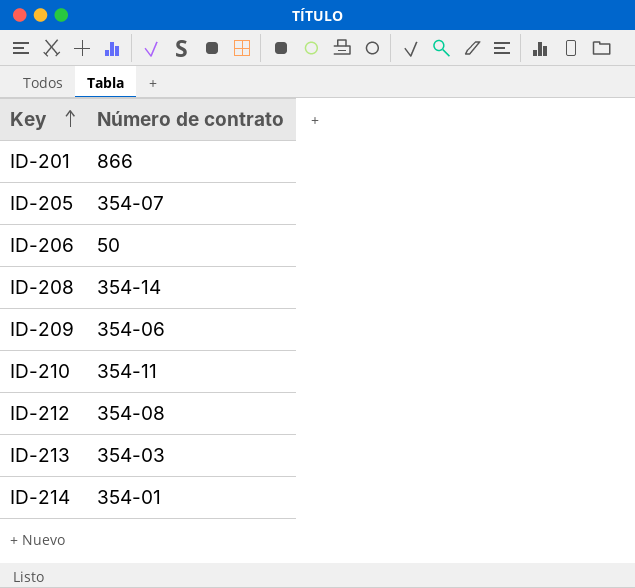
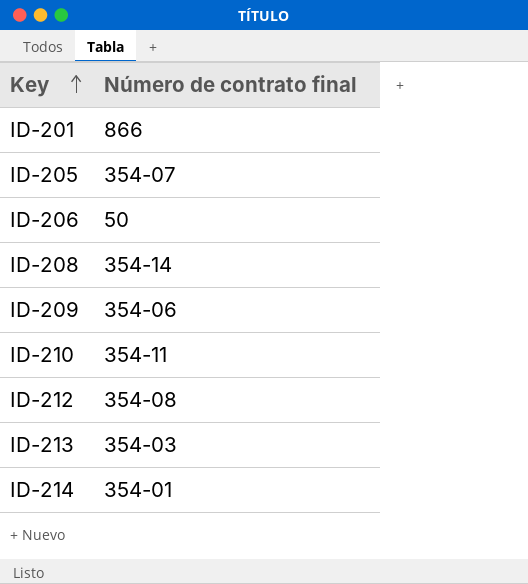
column name: Número de contrato -> Número de contrato final

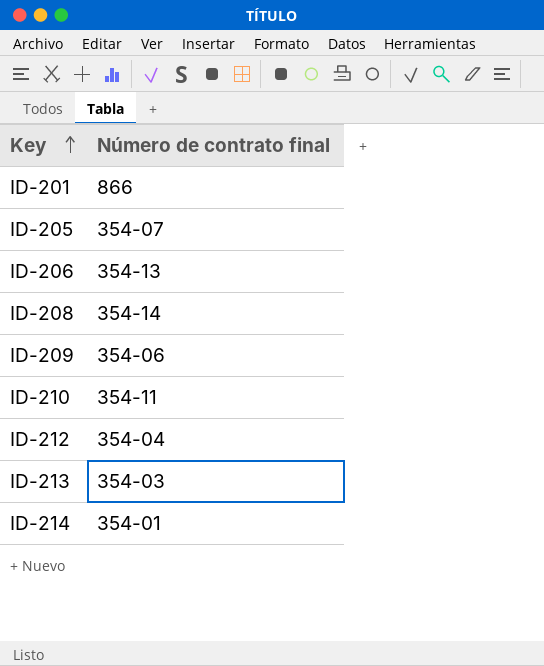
ID-206 | Número de contrato final: 50 -> 354-13
ID-212 | Número de contrato final: 354-08 -> 354-04

